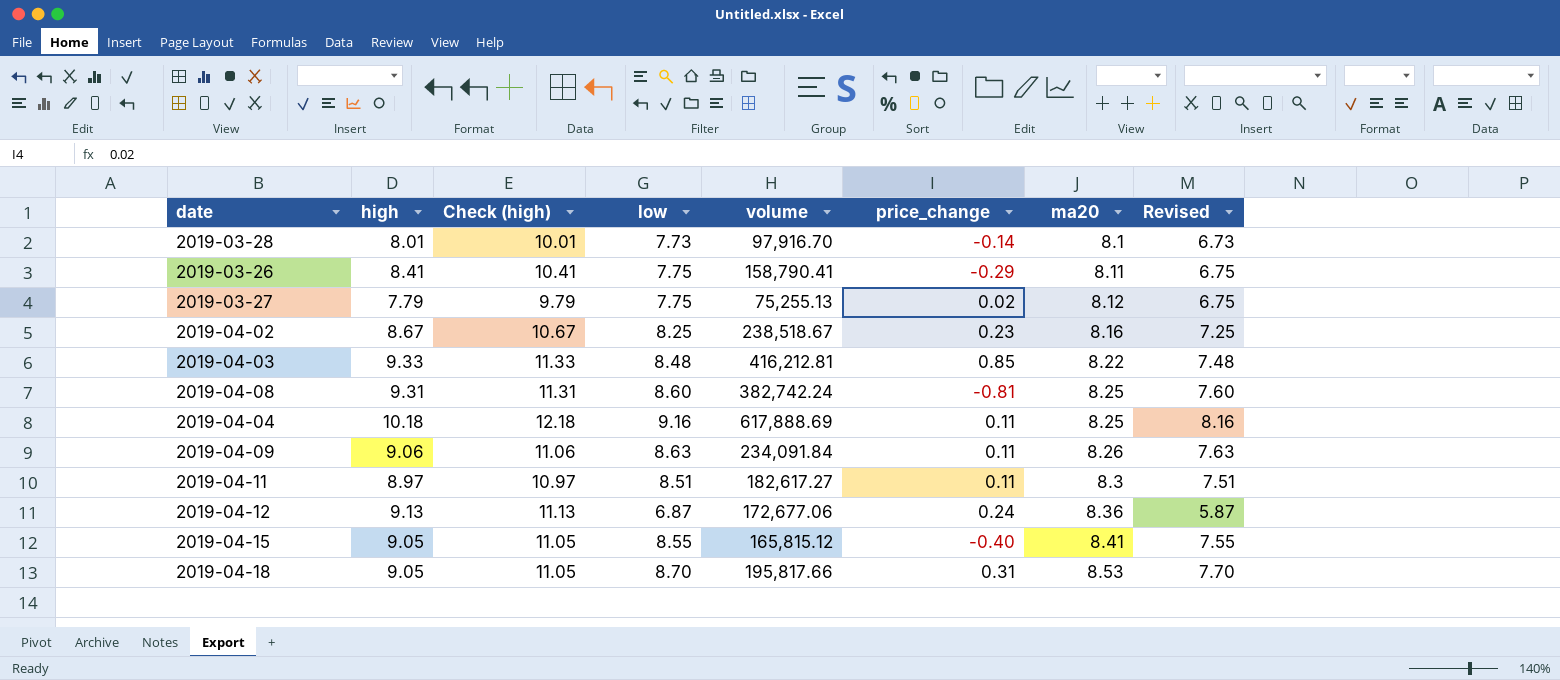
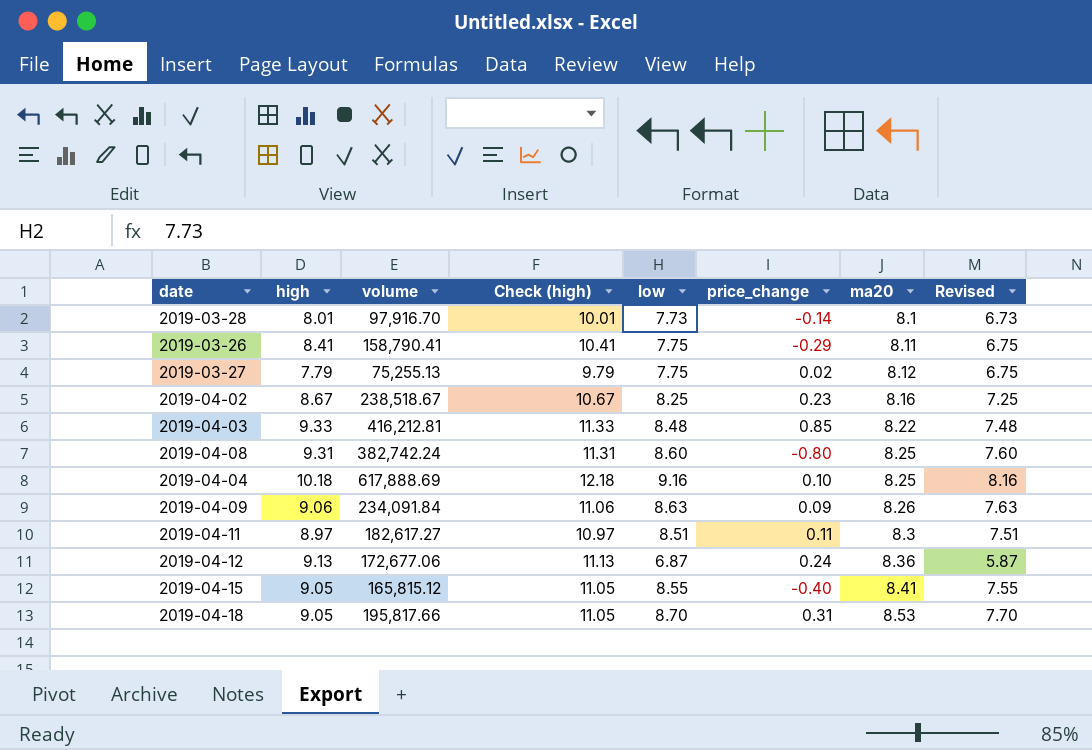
column volume | position: 5 -> 3
2019-04-08 | price_change: -0.81 -> -0.80
2019-04-04 | price_change: 0.11 -> 0.10
2019-04-09 | price_change: 0.11 -> 0.09

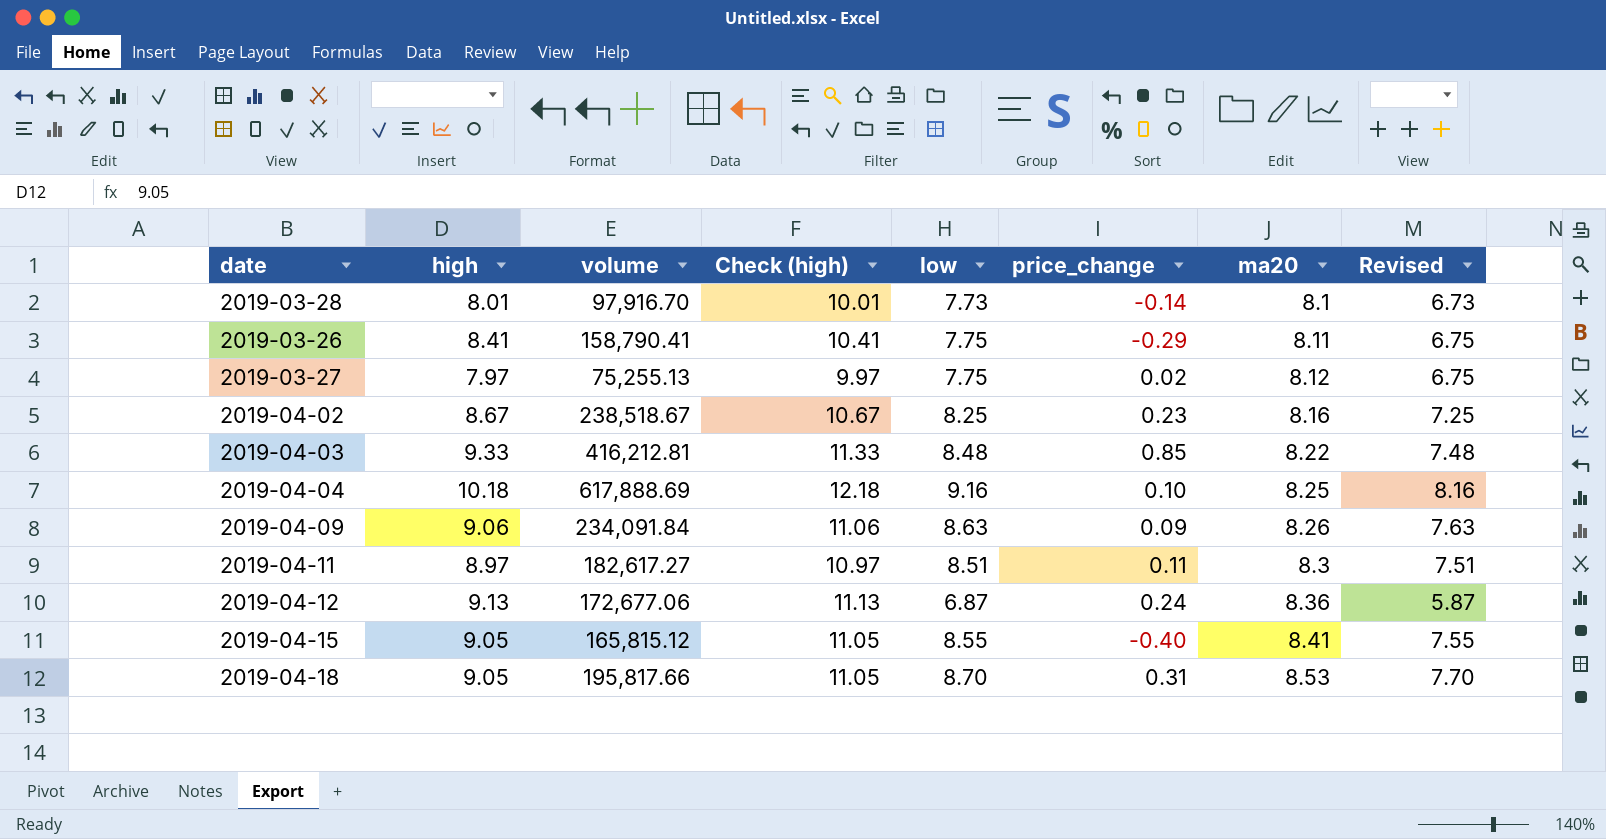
row 2019-04-08: 9.31 | 382,742.24 | 11.31 | 8.60 | -0.80 | 8.25 | 7.60 -> none
2019-03-27 | high: 7.79 -> 7.97
2019-03-27 | Check (high): 9.79 -> 9.97

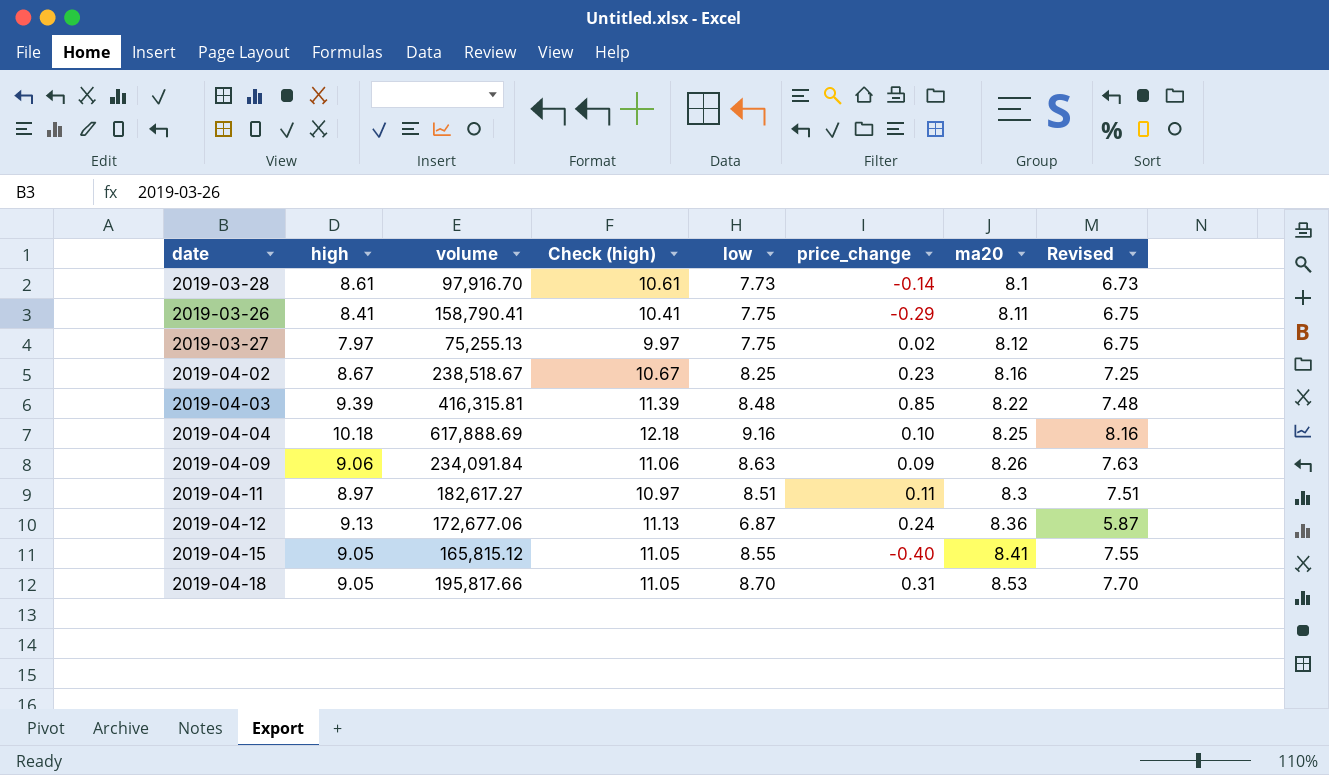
2019-03-28 | high: 8.01 -> 8.61
2019-03-28 | Check (high): 10.01 -> 10.61
2019-04-03 | high: 9.33 -> 9.39
2019-04-03 | volume: 416,212.81 -> 416,315.81
2019-04-03 | Check (high): 11.33 -> 11.39

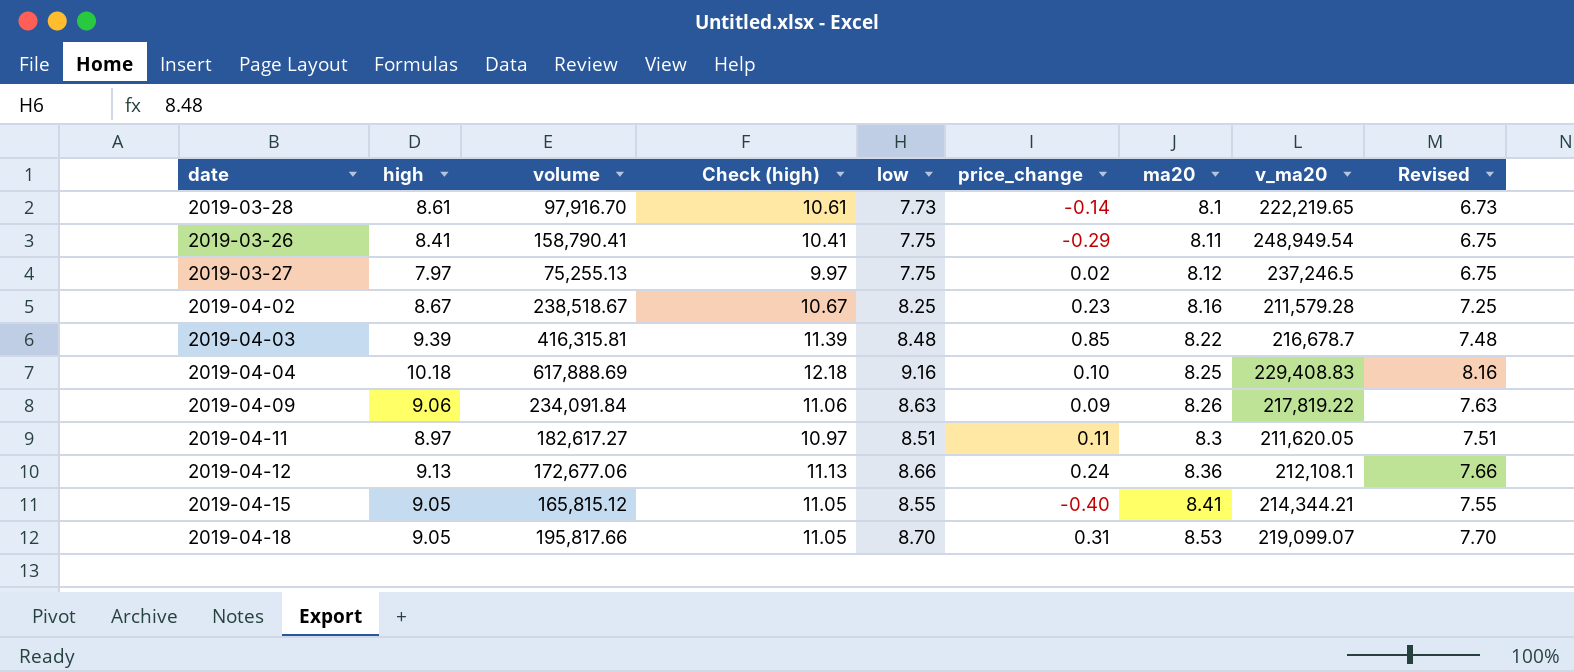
column v_ma20 | position: none -> 8
2019-04-12 | low: 6.87 -> 8.66
2019-04-12 | Revised: 5.87 -> 7.66

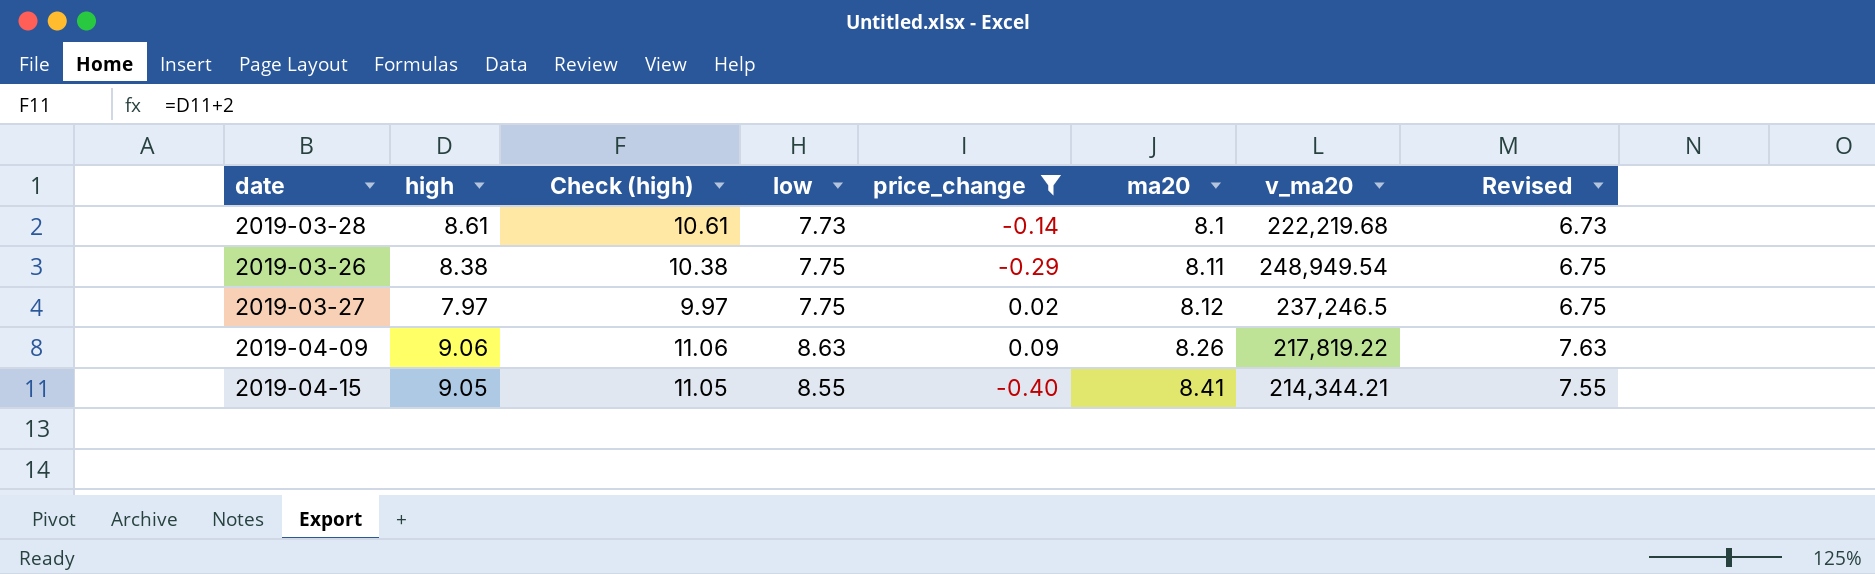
filter: none -> price_change <= 0.09
column volume | position: 3 -> none
2019-03-28 | v_ma20: 222,219.65 -> 222,219.68
2019-03-26 | high: 8.41 -> 8.38
2019-03-26 | Check (high): 10.41 -> 10.38

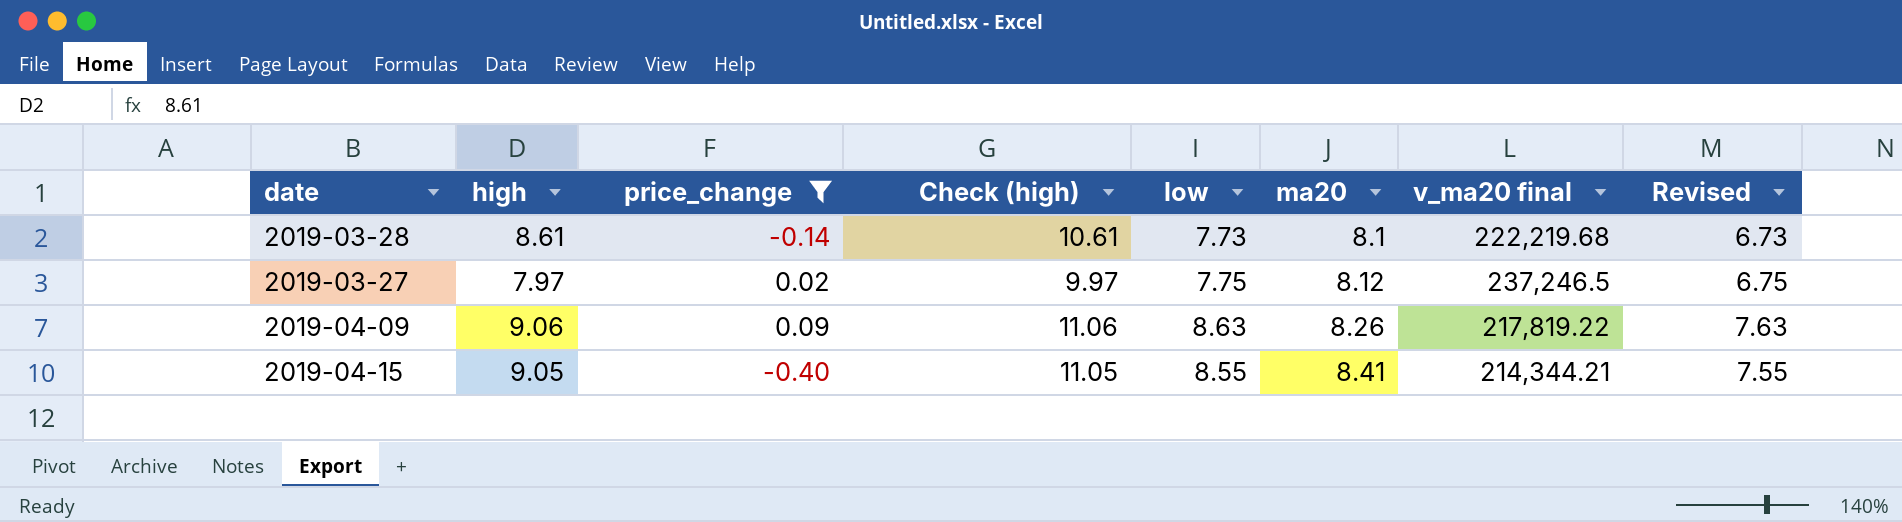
column price_change | position: 5 -> 3
column name: v_ma20 -> v_ma20 final
row 2019-03-26: 8.38 | 10.38 | 7.75 | -0.29 | 8.11 | 248,949.54 | 6.75 -> none

